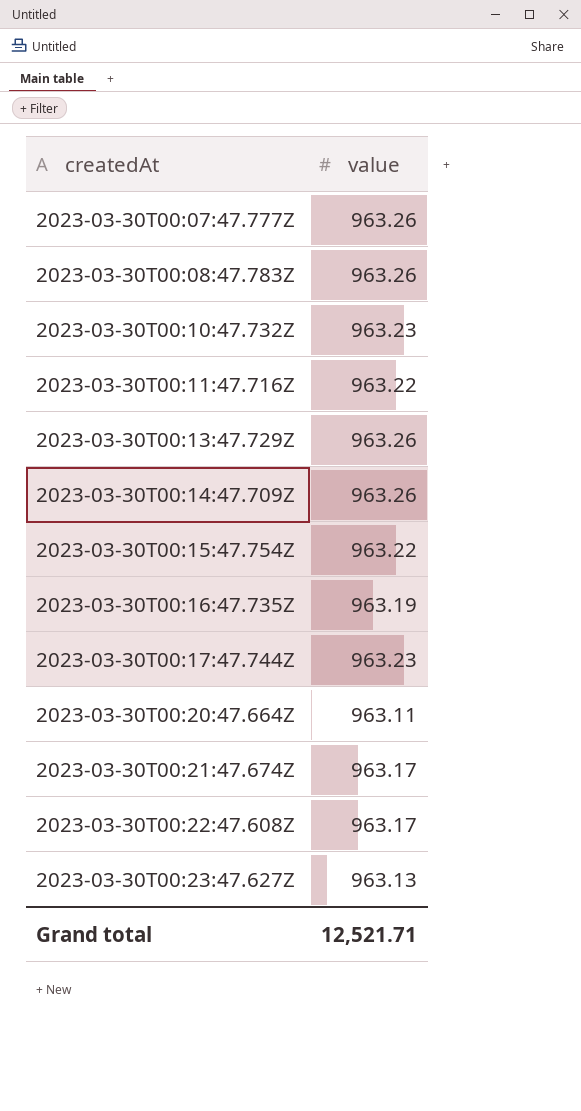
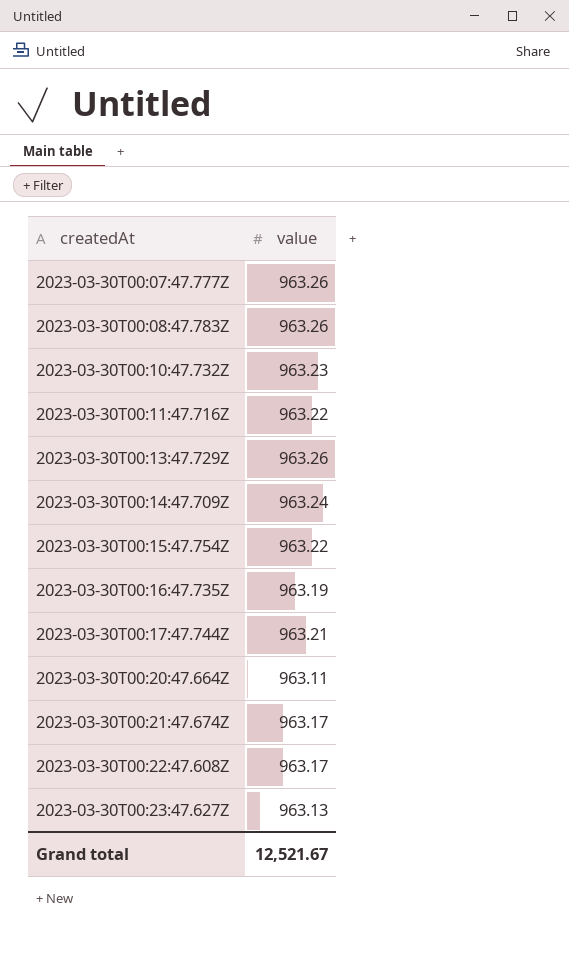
2023-03-30T00:14:47.709Z | value: 963.26 -> 963.24
2023-03-30T00:17:47.744Z | value: 963.23 -> 963.21
Grand total | value: 12,521.71 -> 12,521.67

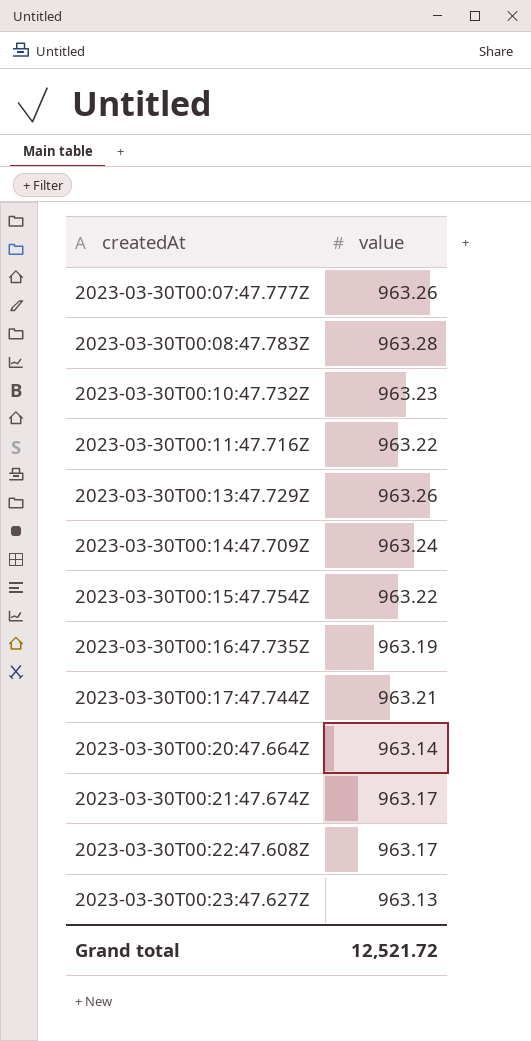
2023-03-30T00:08:47.783Z | value: 963.26 -> 963.28
2023-03-30T00:20:47.664Z | value: 963.11 -> 963.14
Grand total | value: 12,521.67 -> 12,521.72

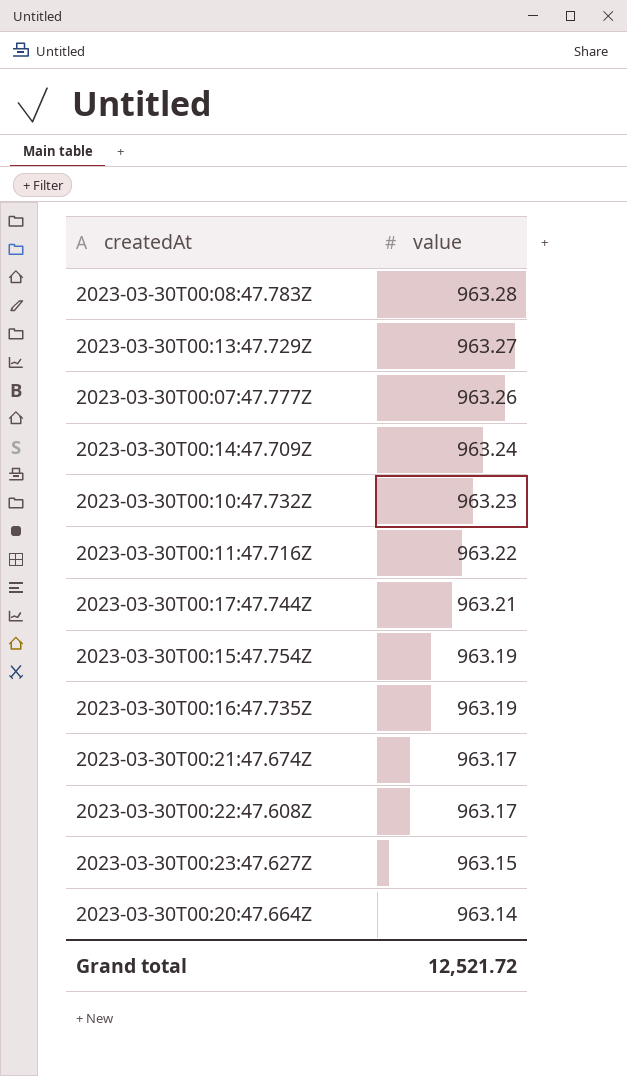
row order: createdAt ascending -> value descending
2023-03-30T00:13:47.729Z | value: 963.26 -> 963.27
2023-03-30T00:15:47.754Z | value: 963.22 -> 963.19
2023-03-30T00:23:47.627Z | value: 963.13 -> 963.15

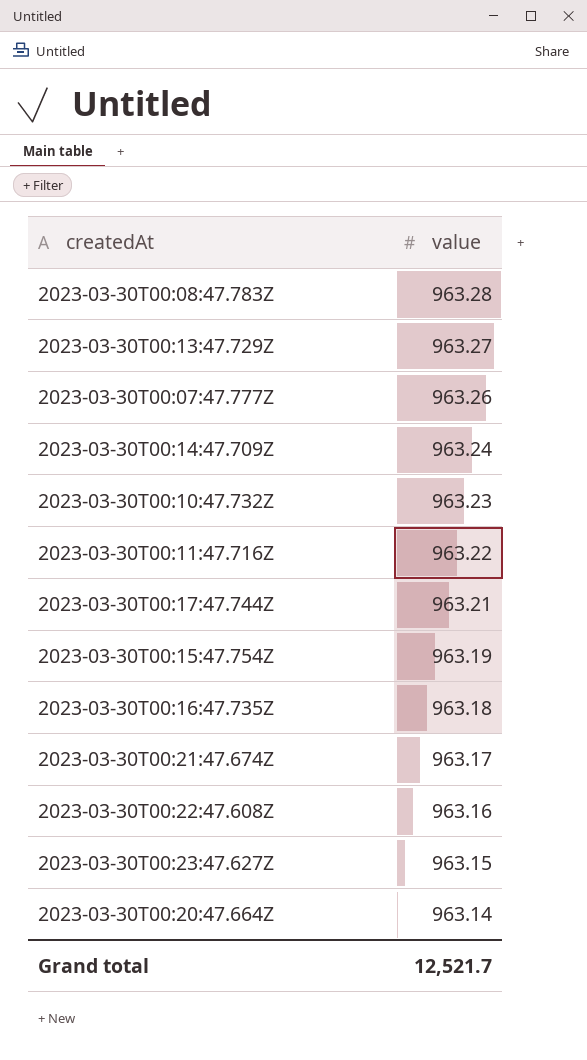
2023-03-30T00:16:47.735Z | value: 963.19 -> 963.18
2023-03-30T00:22:47.608Z | value: 963.17 -> 963.16
Grand total | value: 12,521.72 -> 12,521.7

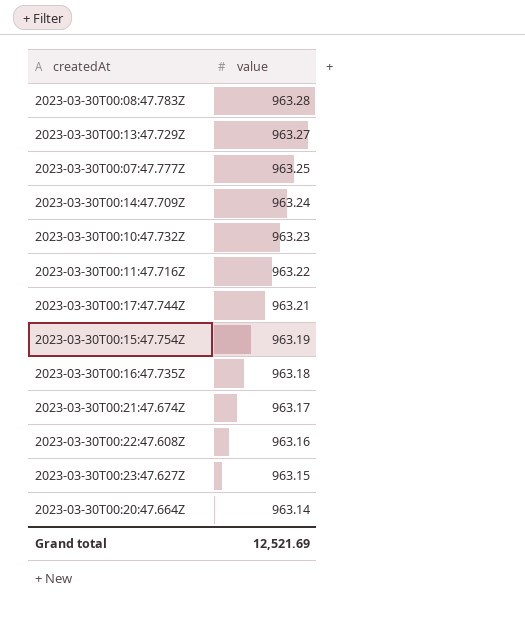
2023-03-30T00:07:47.777Z | value: 963.26 -> 963.25
Grand total | value: 12,521.7 -> 12,521.69

